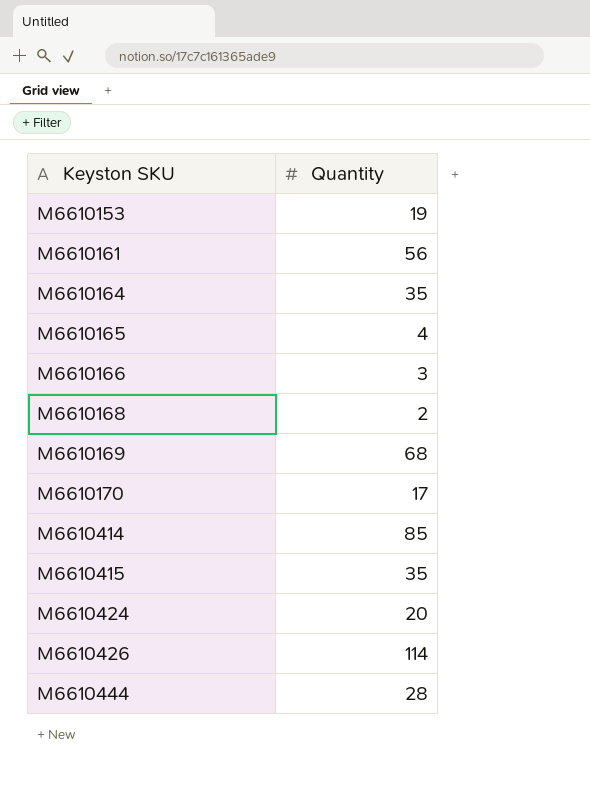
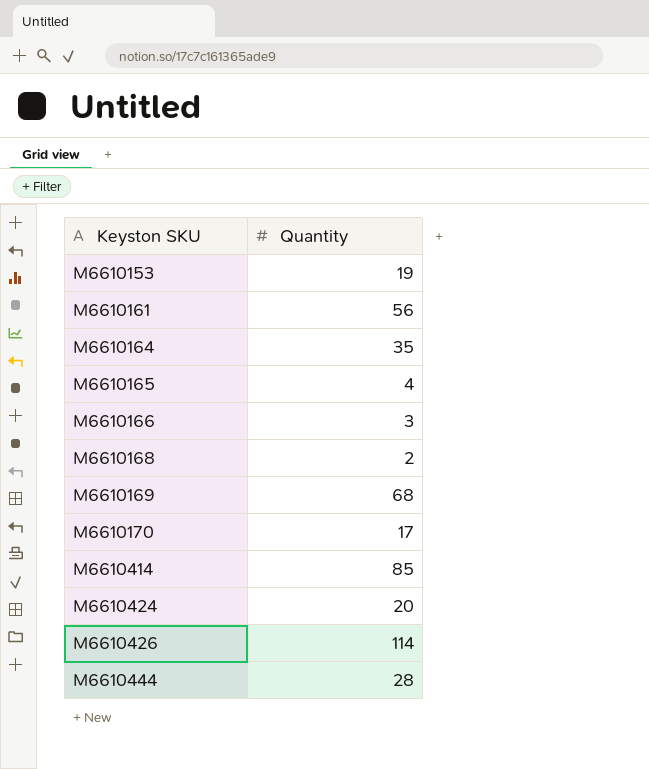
row M6610415: 35 -> none

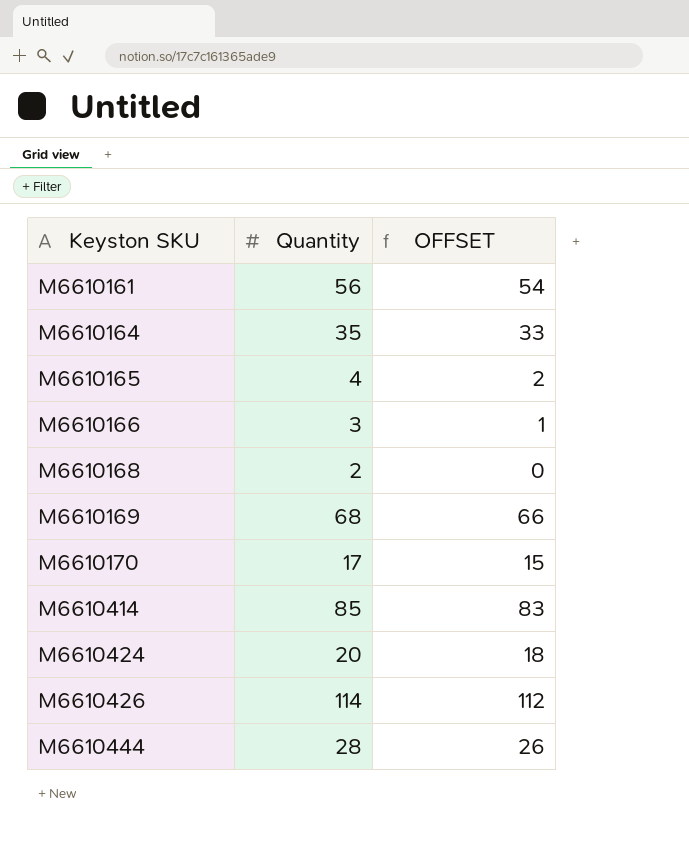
column OFFSET | formula: none -> [Quantity] - 2
row M6610153: 19 -> none

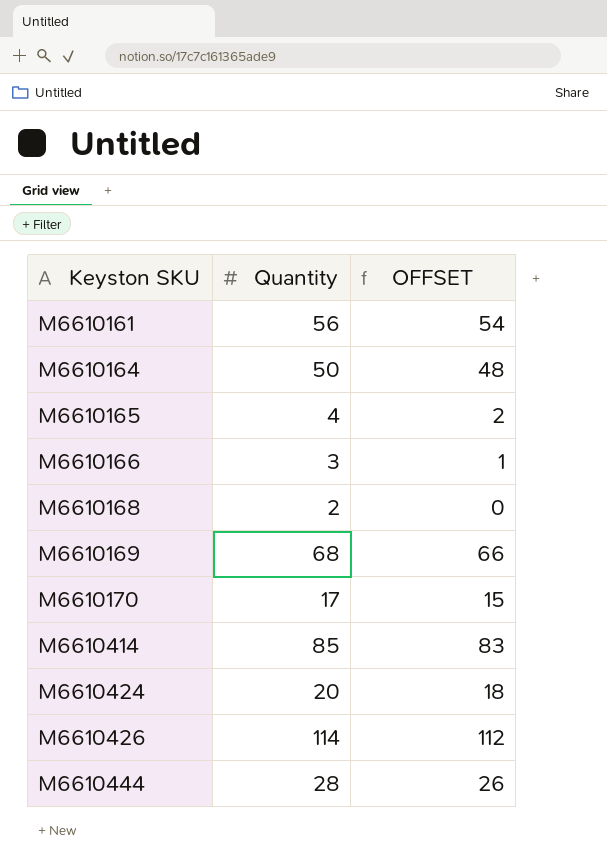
M6610164 | Quantity: 35 -> 50
M6610164 | OFFSET: 33 -> 48

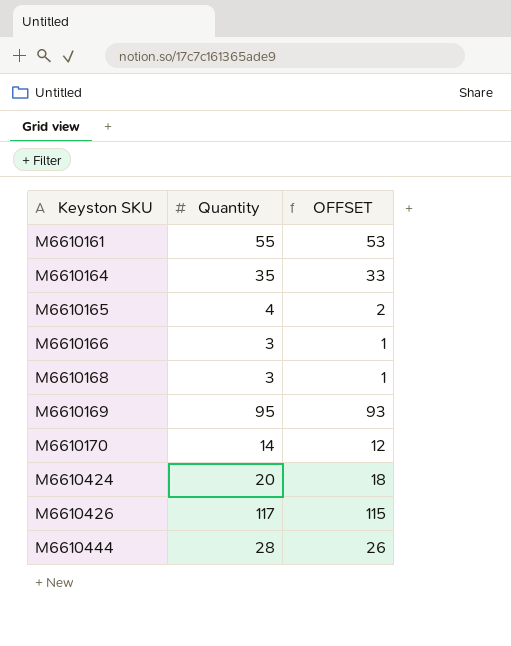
row M6610414: 85 | 83 -> none
M6610161 | Quantity: 56 -> 55
M6610161 | OFFSET: 54 -> 53
M6610164 | Quantity: 50 -> 35
M6610164 | OFFSET: 48 -> 33
M6610168 | Quantity: 2 -> 3
M6610168 | OFFSET: 0 -> 1
M6610169 | Quantity: 68 -> 95
M6610169 | OFFSET: 66 -> 93
M6610170 | Quantity: 17 -> 14
M6610170 | OFFSET: 15 -> 12
M6610426 | Quantity: 114 -> 117
M6610426 | OFFSET: 112 -> 115

